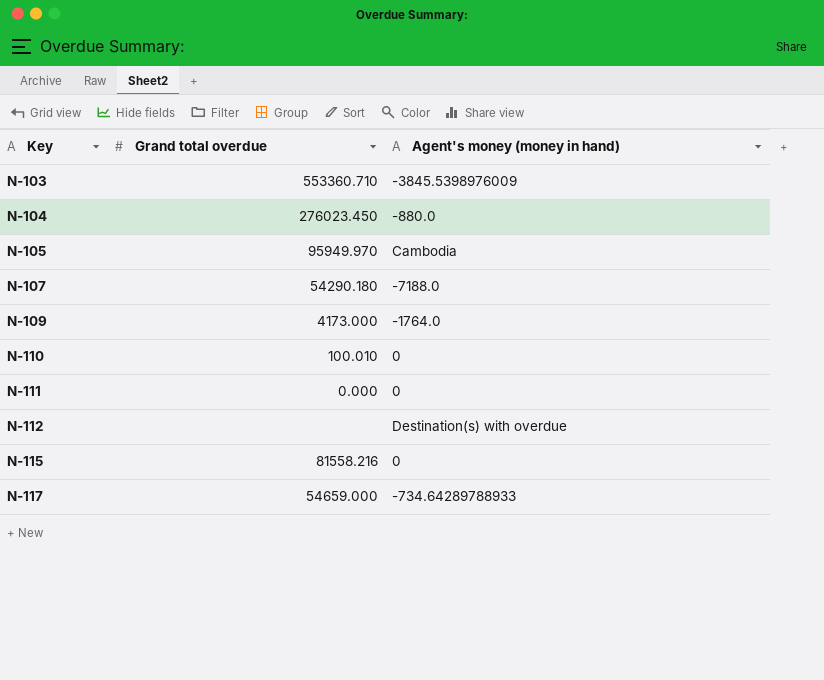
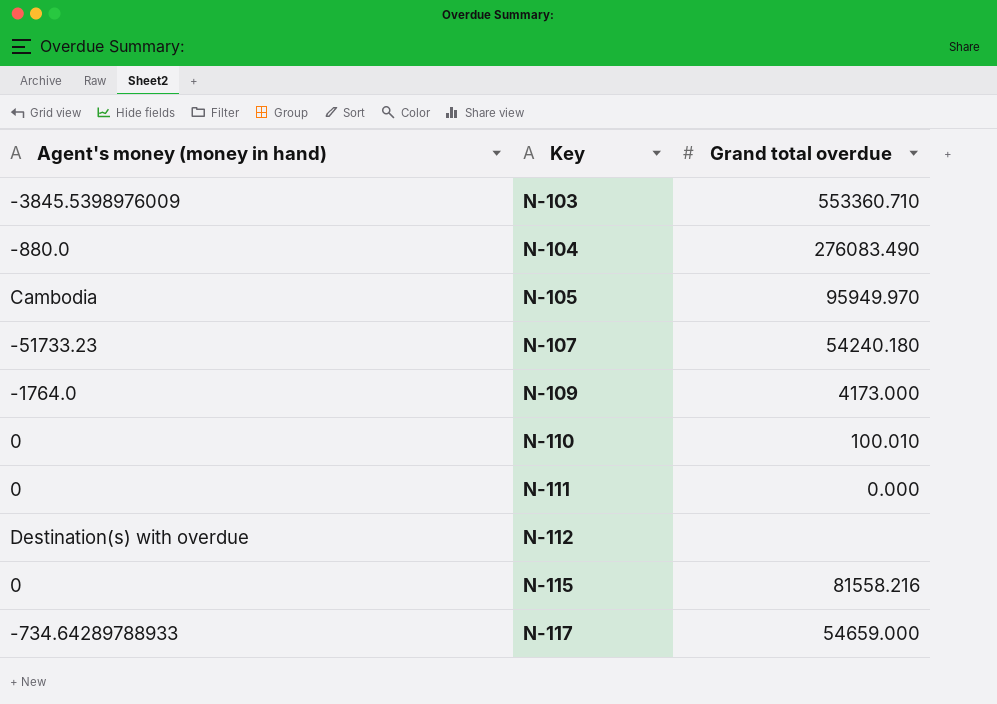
column Agent's money (money in hand) | position: 3 -> 1
N-104 | Grand total overdue: 276023.450 -> 276083.490
N-107 | Agent's money (money in hand): -7188.0 -> -51733.23
N-107 | Grand total overdue: 54290.180 -> 54240.180

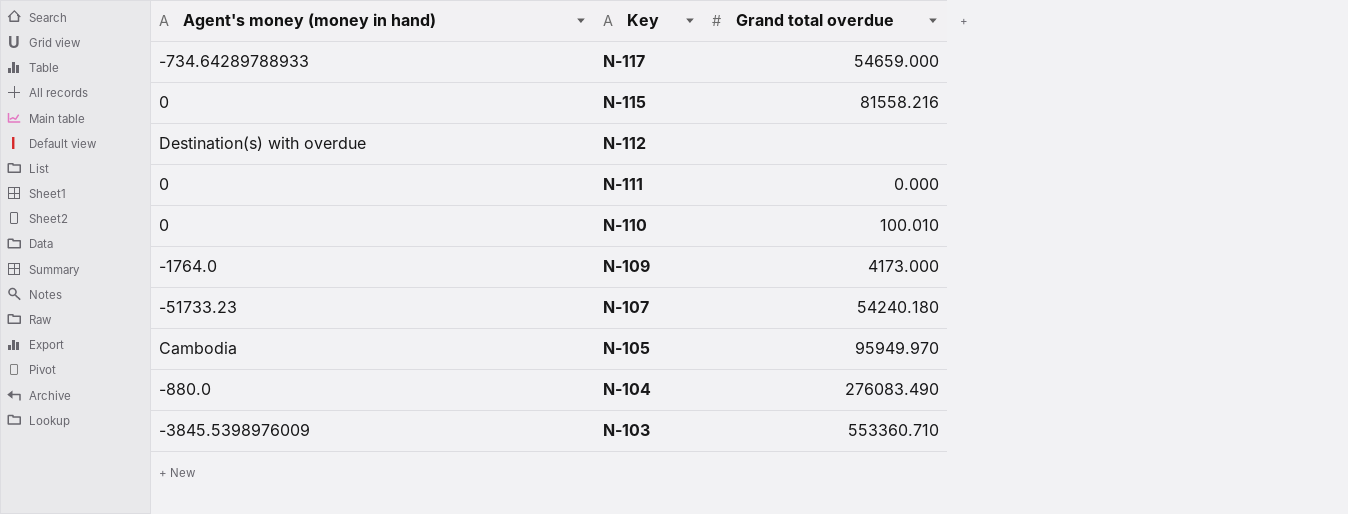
row order: Key ascending -> Key descending

